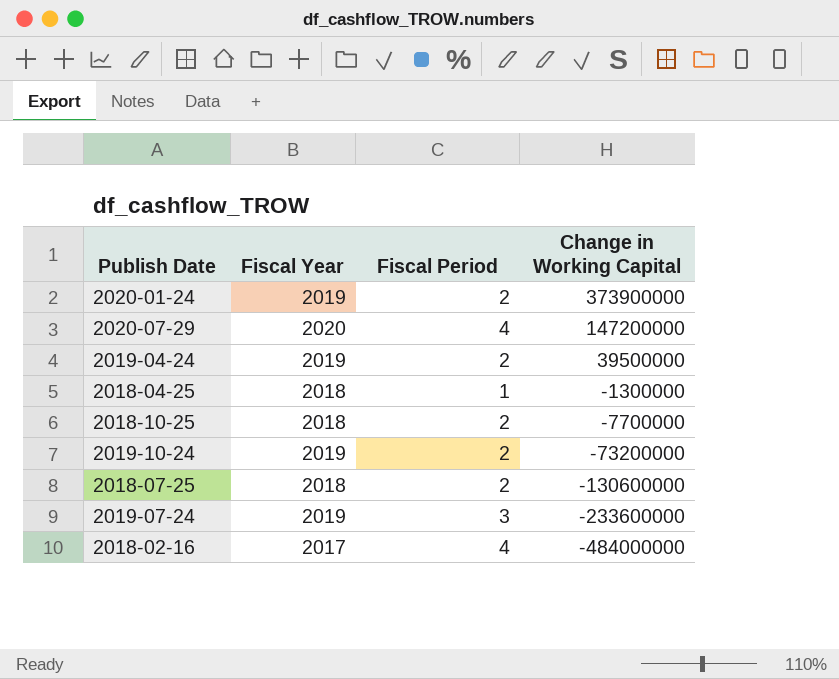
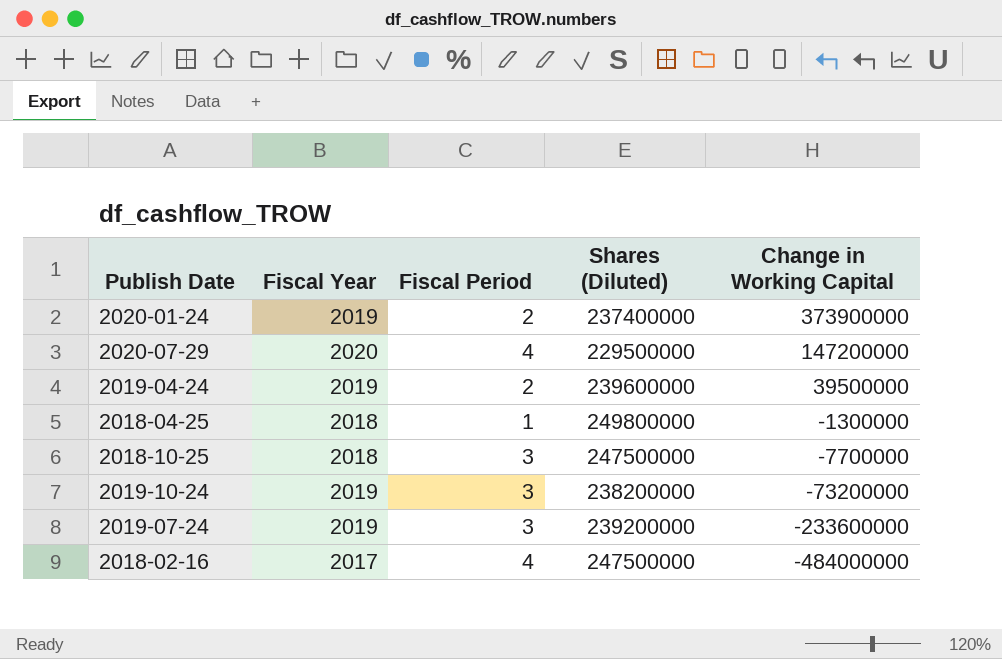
column Shares (Diluted) | position: none -> 4
row 2018-07-25: 2018 | 2 | -130600000 -> none
2018-10-25 | Fiscal Period: 2 -> 3
2019-10-24 | Fiscal Period: 2 -> 3

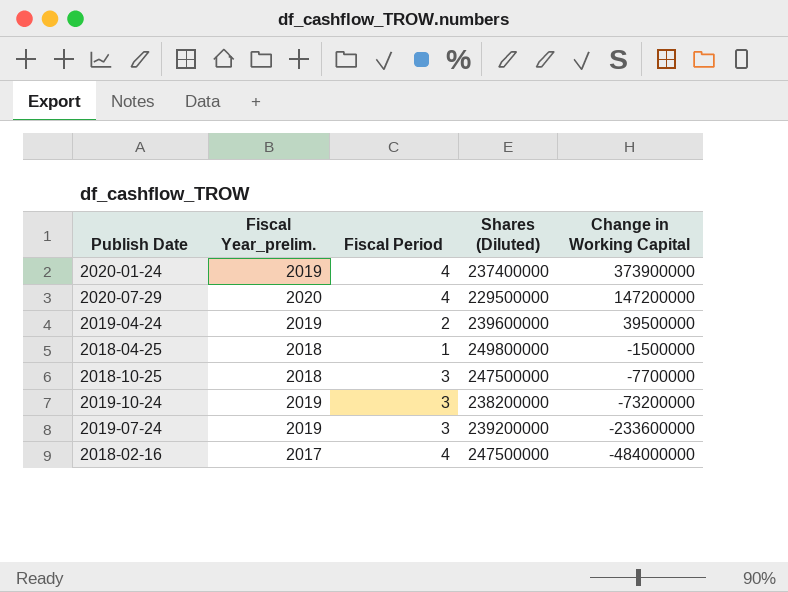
column name: Fiscal Year -> Fiscal Year_prelim.
2020-01-24 | Fiscal Period: 2 -> 4
2018-04-25 | Change in Working Capital: -1300000 -> -1500000

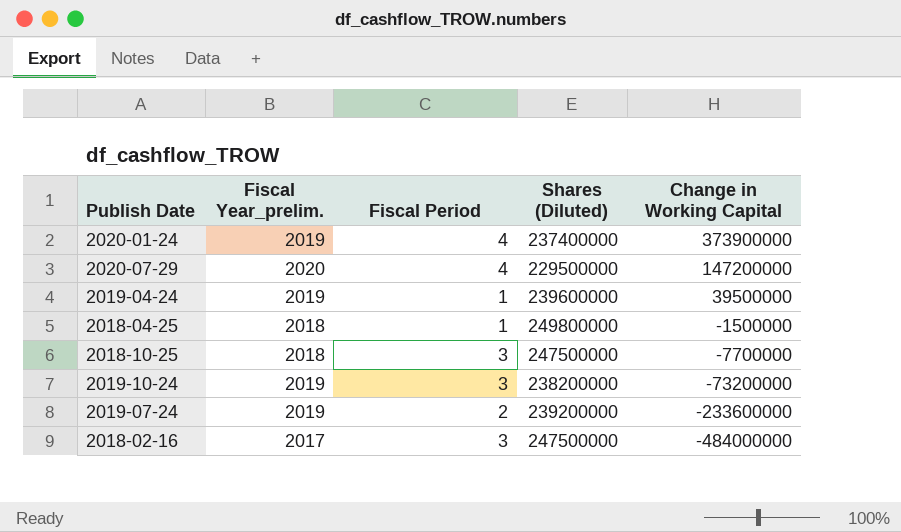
2019-04-24 | Fiscal Period: 2 -> 1
2019-07-24 | Fiscal Period: 3 -> 2
2018-02-16 | Fiscal Period: 4 -> 3

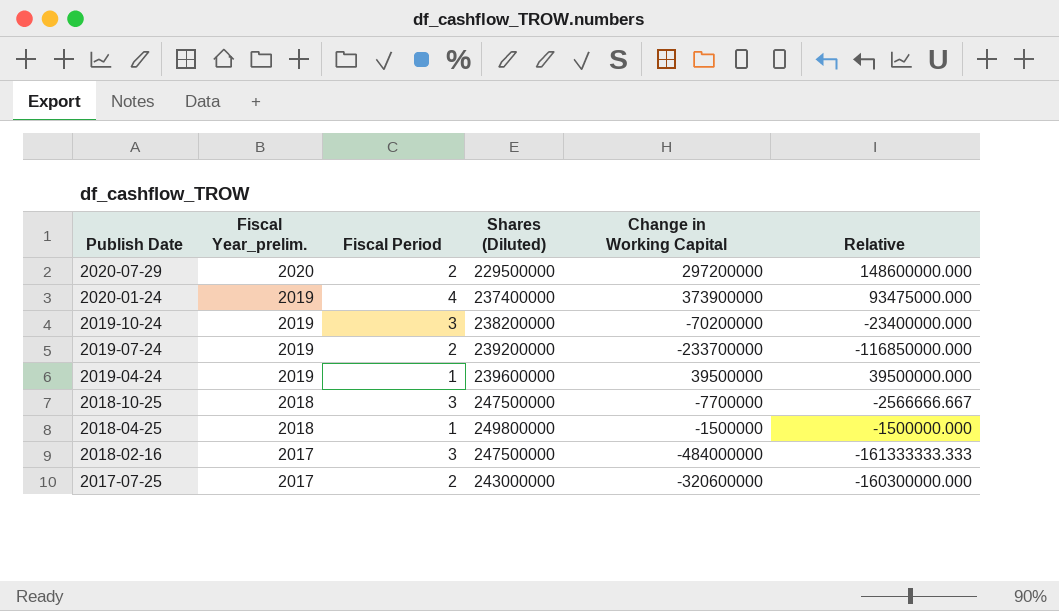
row order: Change in Working Capital descending -> Publish Date descending
column Relative | formula: none -> [Change in Working Capital] / [Fiscal Period]
2020-07-29 | Fiscal Period: 4 -> 2
2020-07-29 | Change in Working Capital: 147200000 -> 297200000
2019-10-24 | Change in Working Capital: -73200000 -> -70200000
2019-07-24 | Change in Working Capital: -233600000 -> -233700000
row 2017-07-25: none -> 2017 | 2 | 243000000 | -320600000 | -160300000.000

